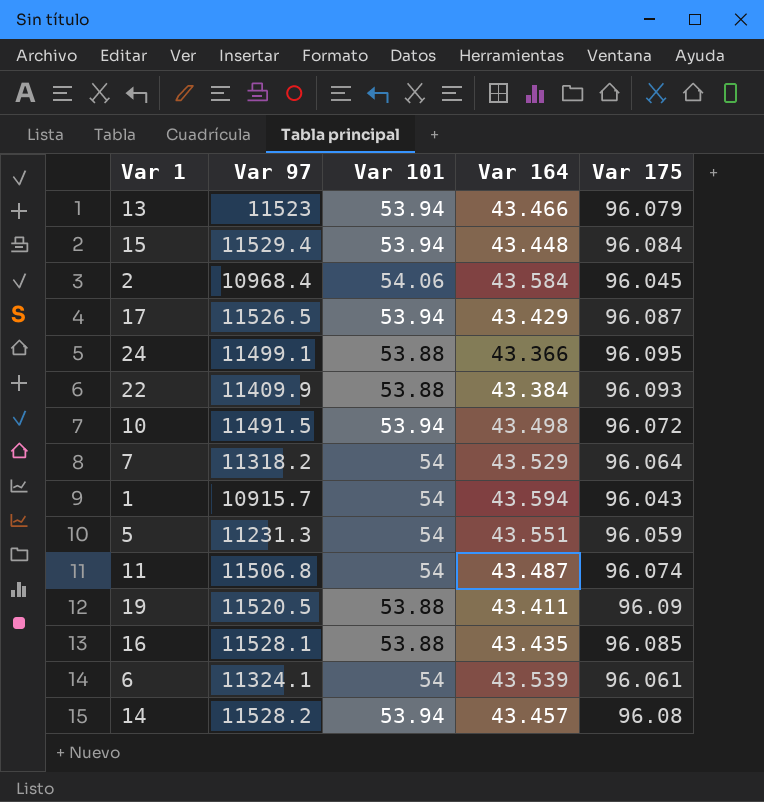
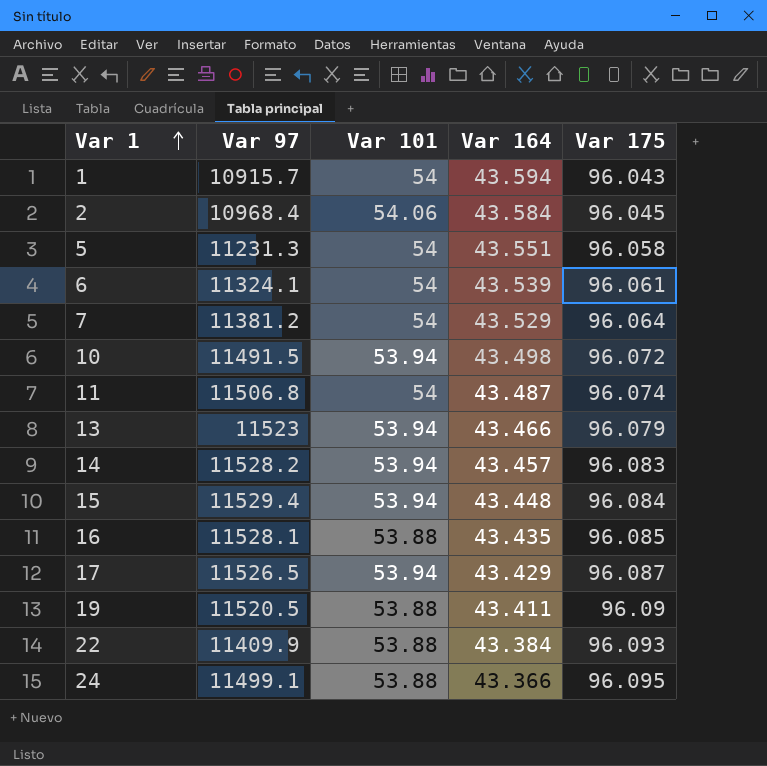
row order: none -> Var 1 ascending
5 | Var 175: 96.059 -> 96.058
7 | Var 97: 11318.2 -> 11381.2
14 | Var 175: 96.08 -> 96.083

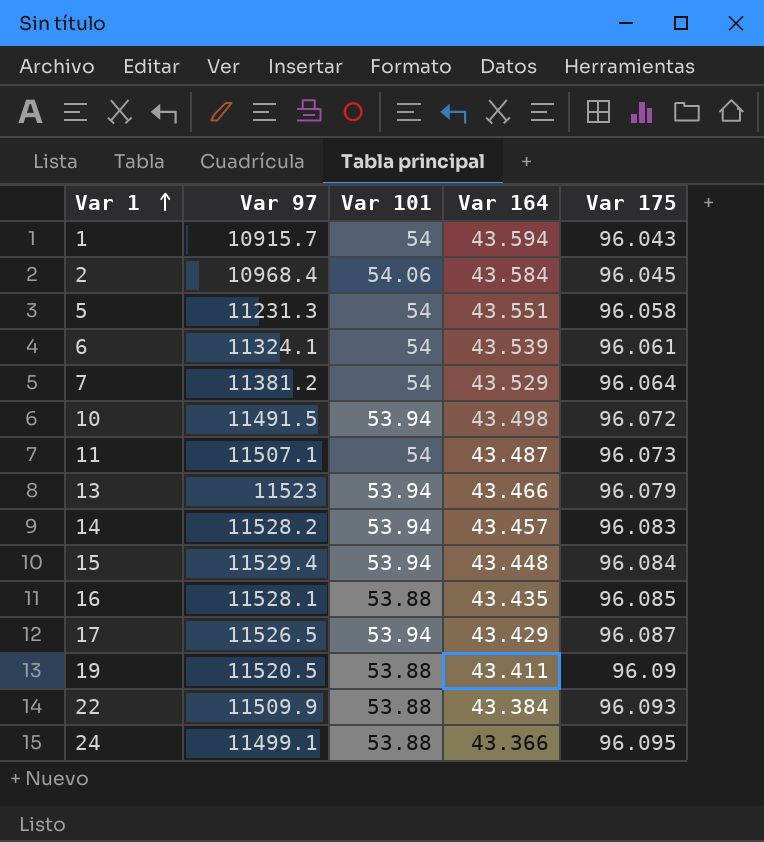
11 | Var 97: 11506.8 -> 11507.1
11 | Var 175: 96.074 -> 96.073
22 | Var 97: 11409.9 -> 11509.9

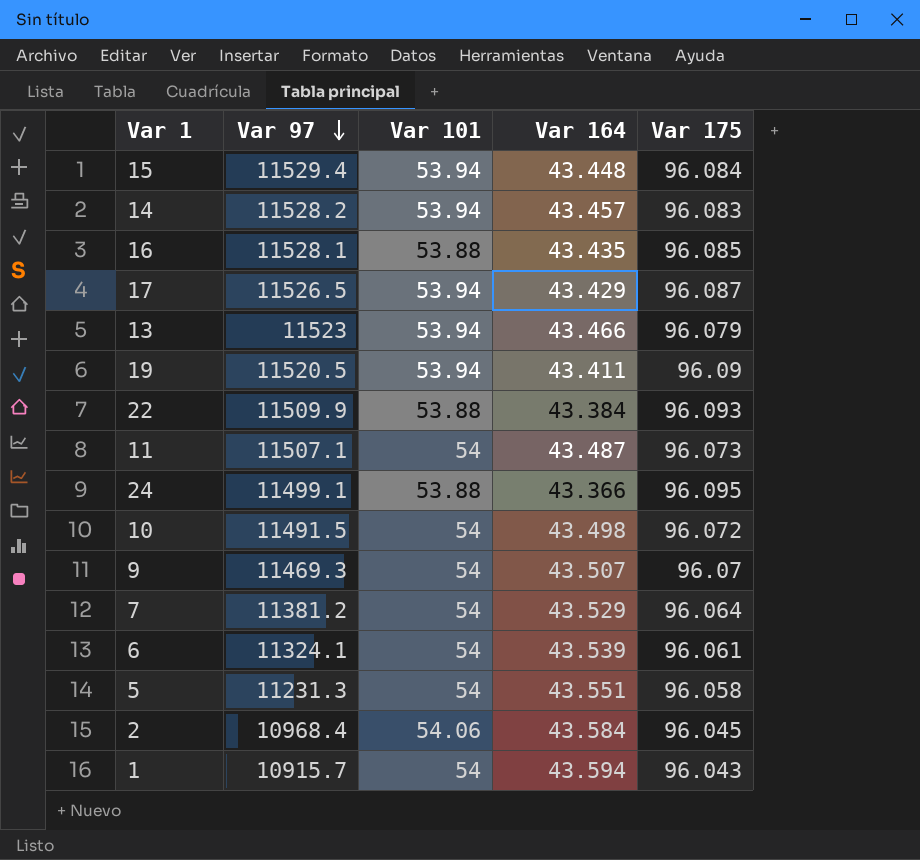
row order: Var 1 ascending -> Var 97 descending
19 | Var 101: 53.88 -> 53.94
10 | Var 101: 53.94 -> 54
row 9: none -> 11469.3 | 54 | 43.507 | 96.07

